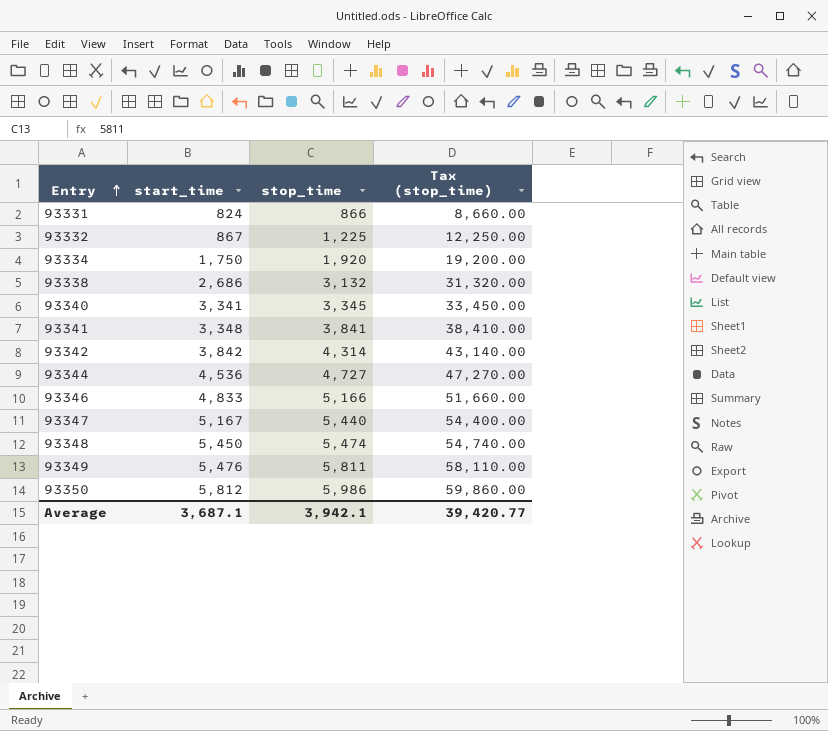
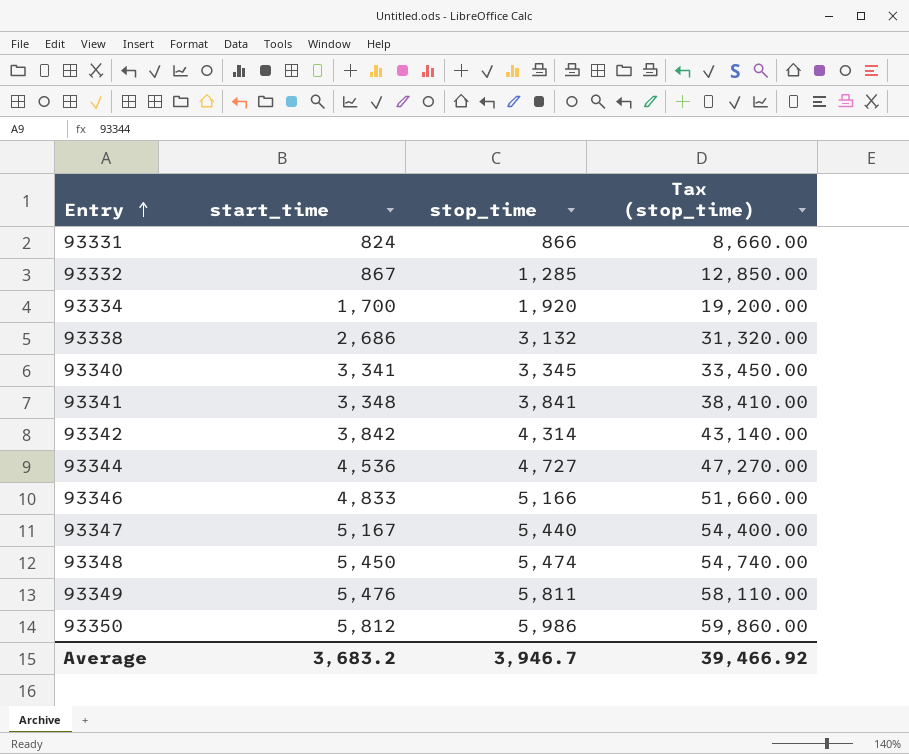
93332 | stop_time: 1,225 -> 1,285
93332 | Tax (stop_time): 12,250.00 -> 12,850.00
93334 | start_time: 1,750 -> 1,700
Average | start_time: 3,687.1 -> 3,683.2
Average | stop_time: 3,942.1 -> 3,946.7
Average | Tax (stop_time): 39,420.77 -> 39,466.92

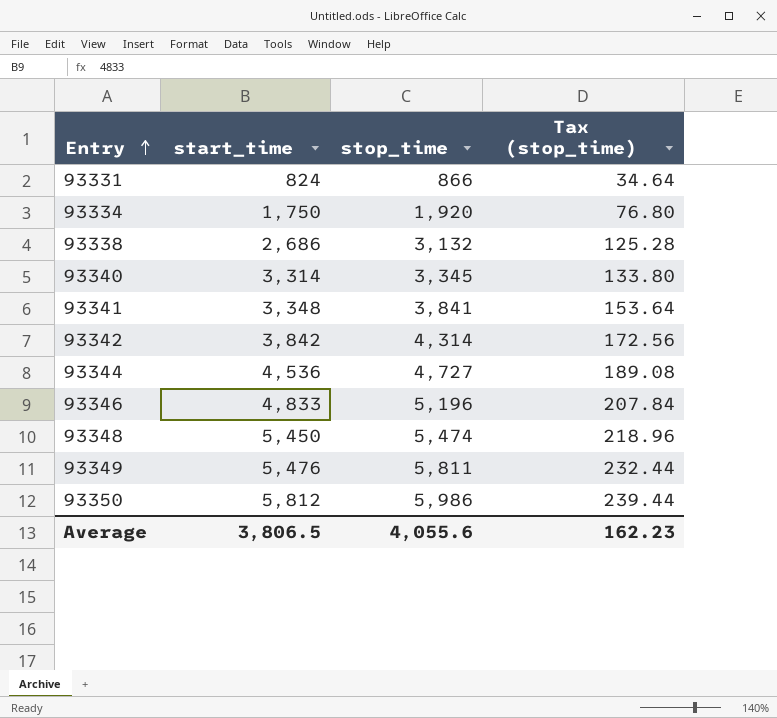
column Tax (stop_time) | formula: [stop_time] * 10 -> [stop_time] * 0.04
row 93332: 867 | 1,285 | 12,850.00 -> none
row 93347: 5,167 | 5,440 | 54,400.00 -> none
93334 | start_time: 1,700 -> 1,750
93340 | start_time: 3,341 -> 3,314
93346 | stop_time: 5,166 -> 5,196
Average | start_time: 3,683.2 -> 3,806.5
Average | stop_time: 3,946.7 -> 4,055.6
Average | Tax (stop_time): 39,466.92 -> 162.23

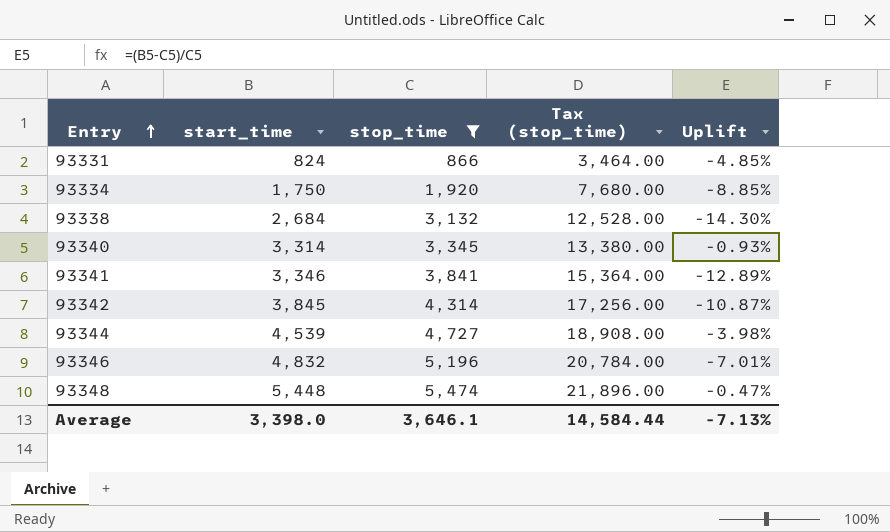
filter: none -> stop_time <= 5,474
column Tax (stop_time) | formula: [stop_time] * 0.04 -> [stop_time] * 4
column Uplift | formula: none -> ([start_time] - [stop_time]) / [stop_time]
93338 | start_time: 2,686 -> 2,684
93341 | start_time: 3,348 -> 3,346
93342 | start_time: 3,842 -> 3,845
93344 | start_time: 4,536 -> 4,539
93346 | start_time: 4,833 -> 4,832
93348 | start_time: 5,450 -> 5,448
Average | start_time: 3,806.5 -> 3,398.0
Average | stop_time: 4,055.6 -> 3,646.1
Average | Tax (stop_time): 162.23 -> 14,584.44

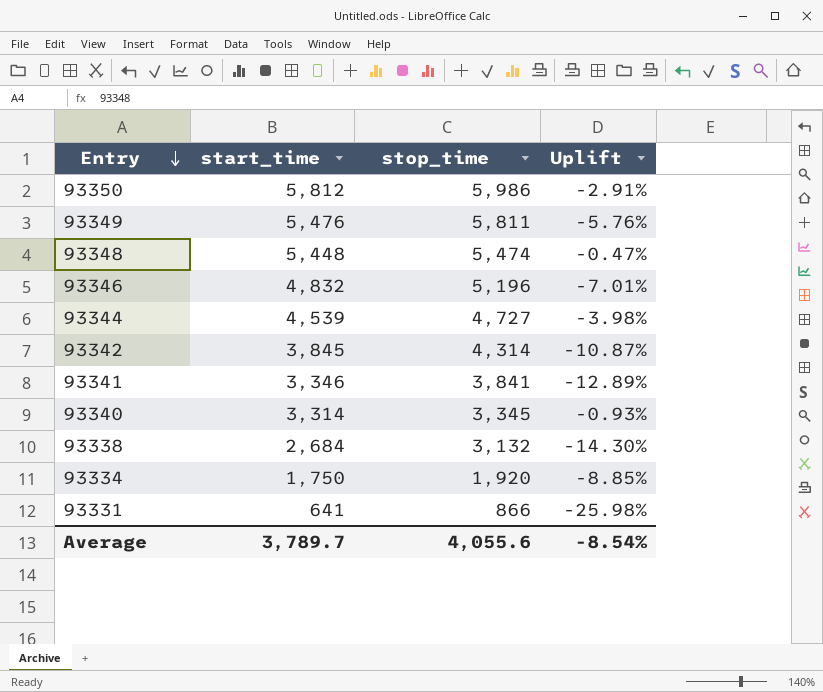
filter: stop_time <= 5,474 -> none
row order: Entry ascending -> Entry descending
column Tax (stop_time) | formula: [stop_time] * 4 -> none
93331 | start_time: 824 -> 641
93331 | Uplift: -4.85% -> -25.98%
Average | start_time: 3,398.0 -> 3,789.7
Average | stop_time: 3,646.1 -> 4,055.6
Average | Uplift: -7.13% -> -8.54%

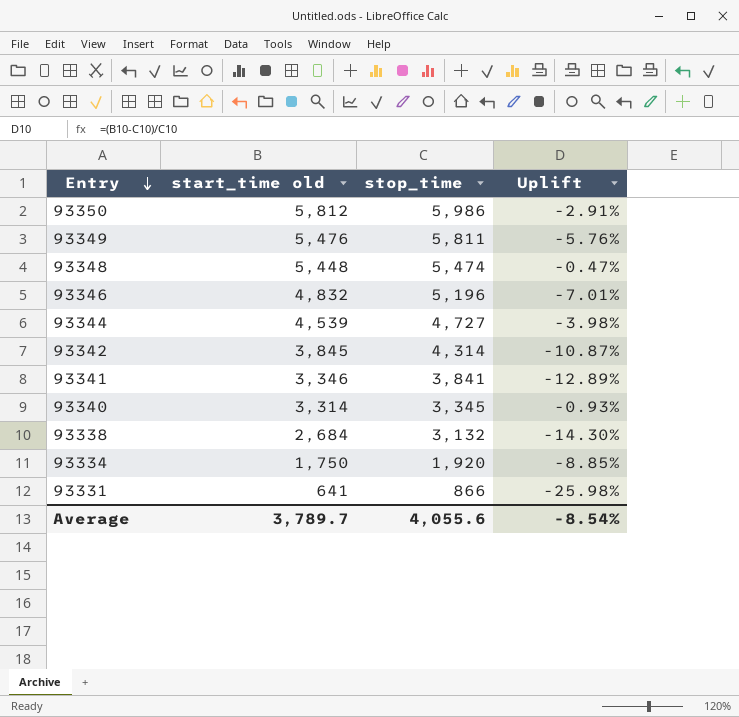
column name: start_time -> start_time old

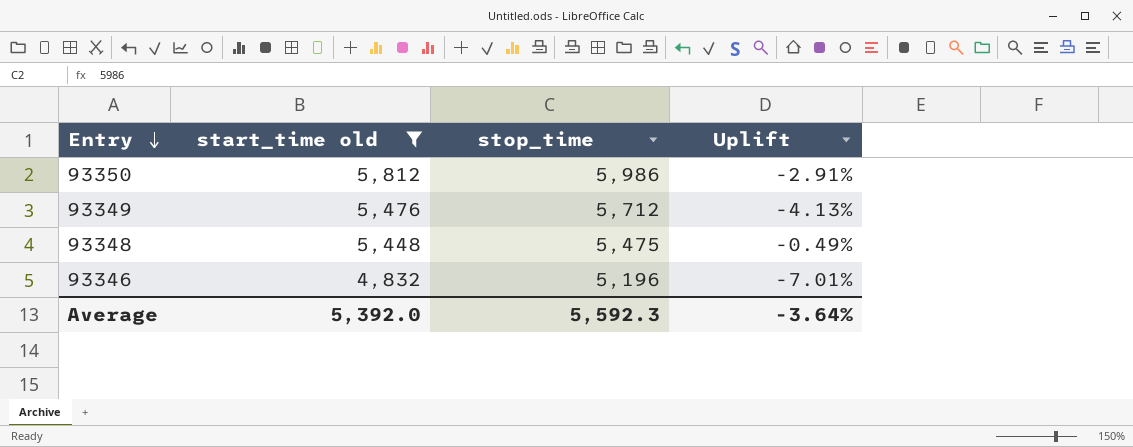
filter: none -> start_time old >= 4,832
93349 | stop_time: 5,811 -> 5,712
93349 | Uplift: -5.76% -> -4.13%
93348 | stop_time: 5,474 -> 5,475
93348 | Uplift: -0.47% -> -0.49%
Average | start_time old: 3,789.7 -> 5,392.0
Average | stop_time: 4,055.6 -> 5,592.3
Average | Uplift: -8.54% -> -3.64%

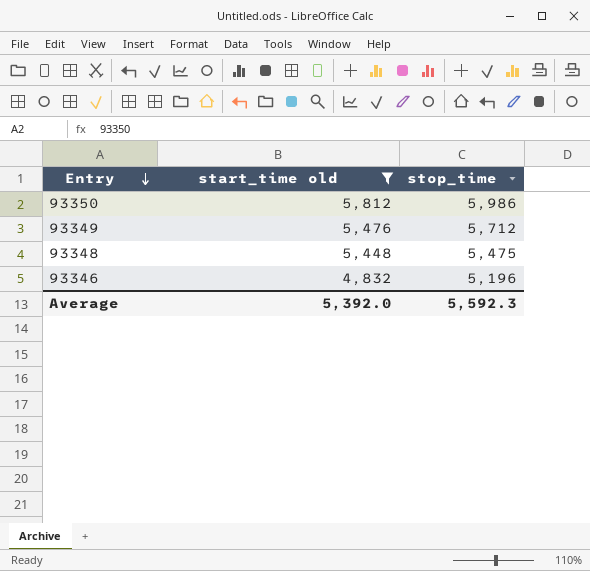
column Uplift | formula: ([start_time old] - [stop_time]) / [stop_time] -> none

